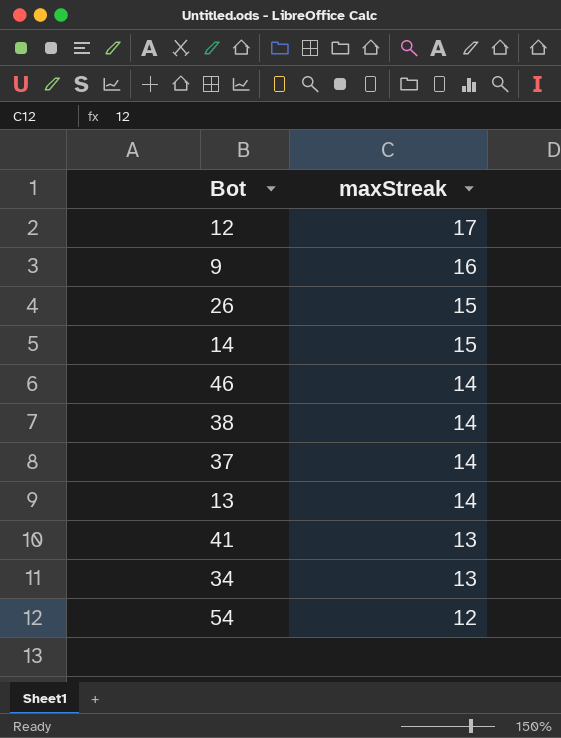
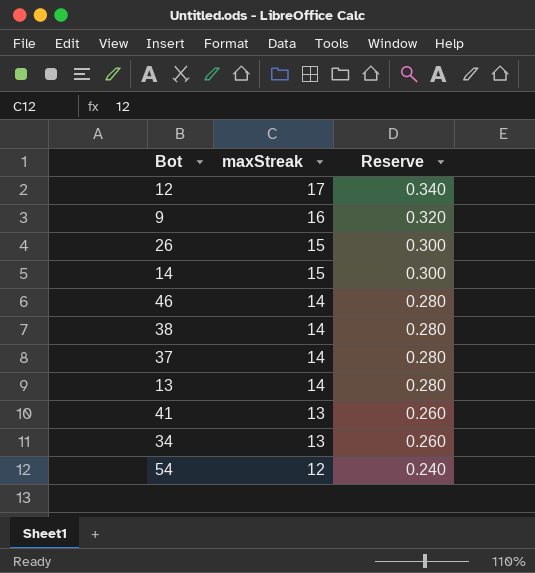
column Reserve | formula: none -> [maxStreak] * 0.02

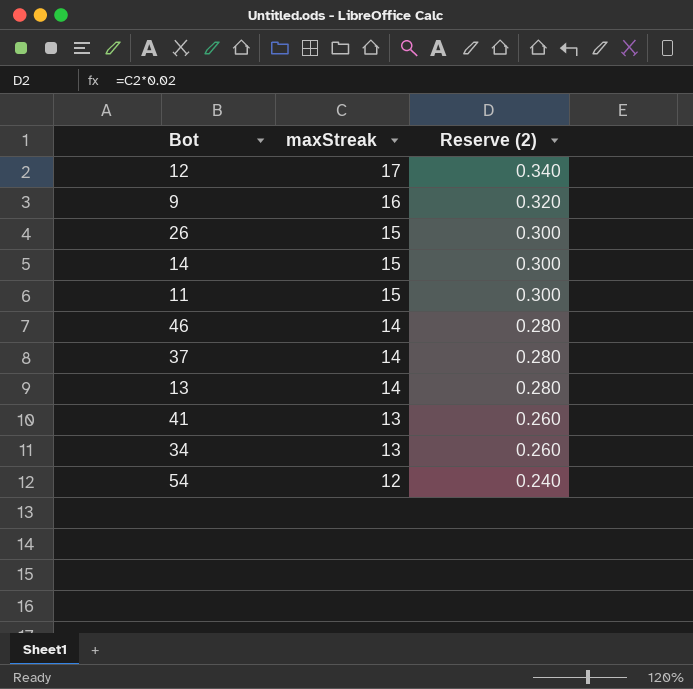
column name: Reserve -> Reserve (2)
row 38: 14 | 0.280 -> none
row 11: none -> 15 | 0.300

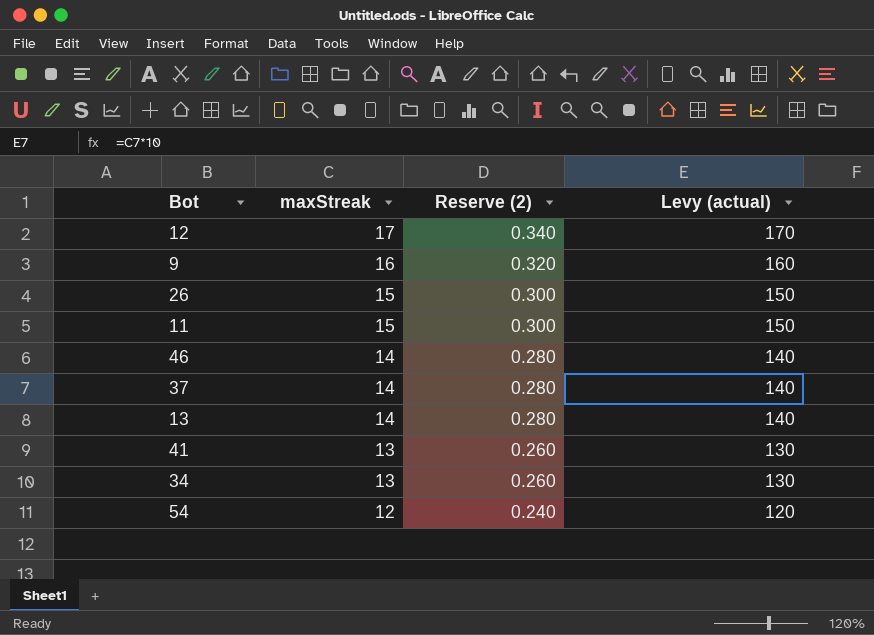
column Levy (actual) | formula: none -> [maxStreak] * 10
row 14: 15 | 0.300 -> none

